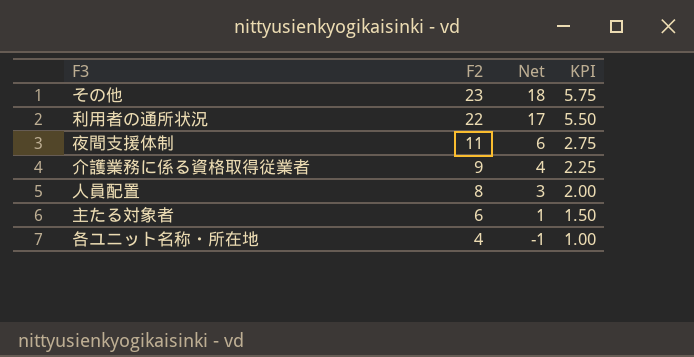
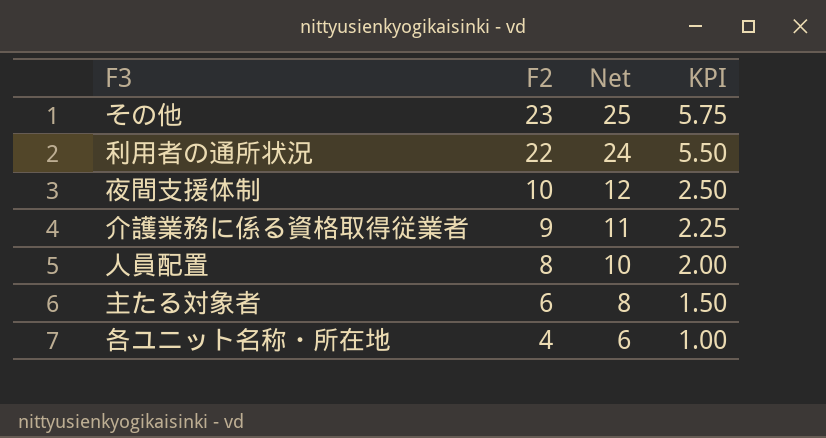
column Net | formula: [F2] - 5 -> [F2] + 2
夜間支援体制 | F2: 11 -> 10
夜間支援体制 | KPI: 2.75 -> 2.50

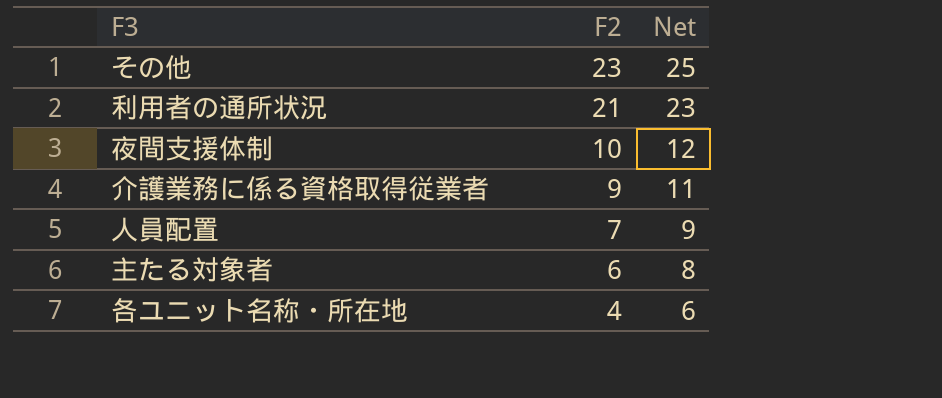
column KPI | formula: [F2] * 0.25 -> none
利用者の通所状況 | F2: 22 -> 21
利用者の通所状況 | Net: 24 -> 23
人員配置 | F2: 8 -> 7
人員配置 | Net: 10 -> 9

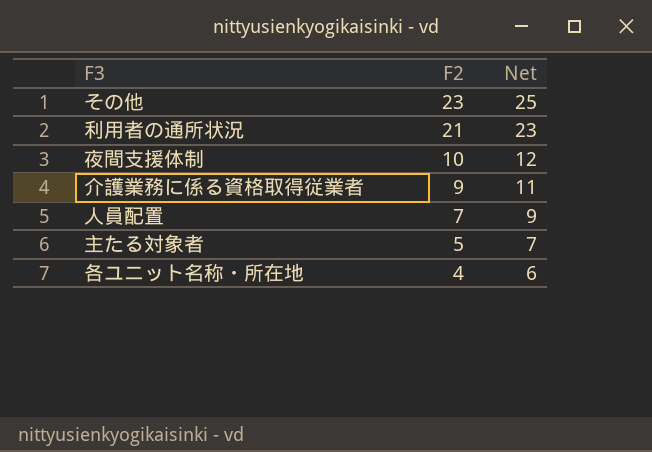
主たる対象者 | F2: 6 -> 5
主たる対象者 | Net: 8 -> 7

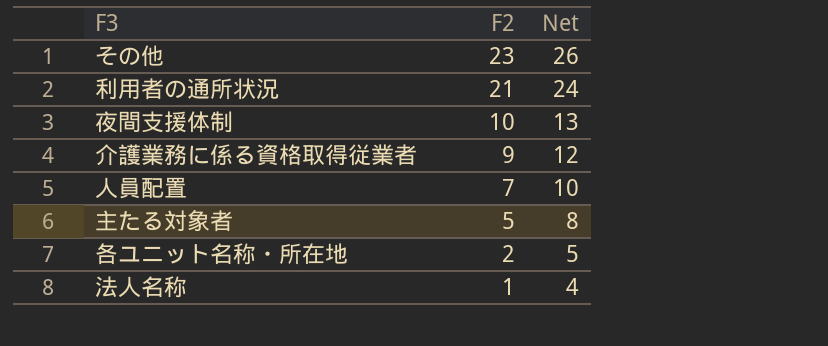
column Net | formula: [F2] + 2 -> [F2] + 3
各ユニット名称・所在地 | F2: 4 -> 2
row 法人名称: none -> 1 | 4

